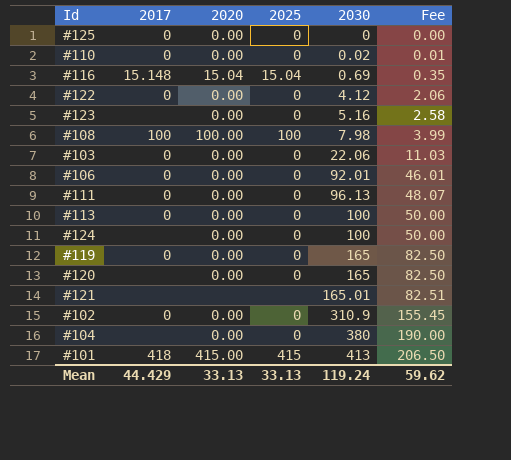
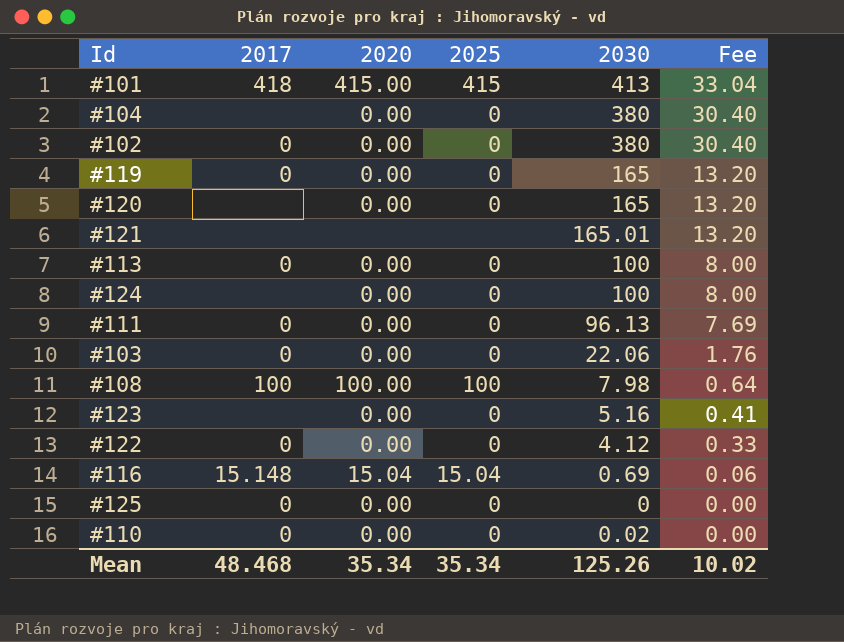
row order: 2030 ascending -> Fee descending
column Fee | formula: [2030] * 0.5 -> [2030] * 0.08
row #106: 0 | 0.00 | 0 | 92.01 | 46.01 -> none
#102 | 2030: 310.9 -> 380
Mean | 2017: 44.429 -> 48.468
Mean | 2020: 33.13 -> 35.34
Mean | 2025: 33.13 -> 35.34
Mean | 2030: 119.24 -> 125.26
Mean | Fee: 59.62 -> 10.02

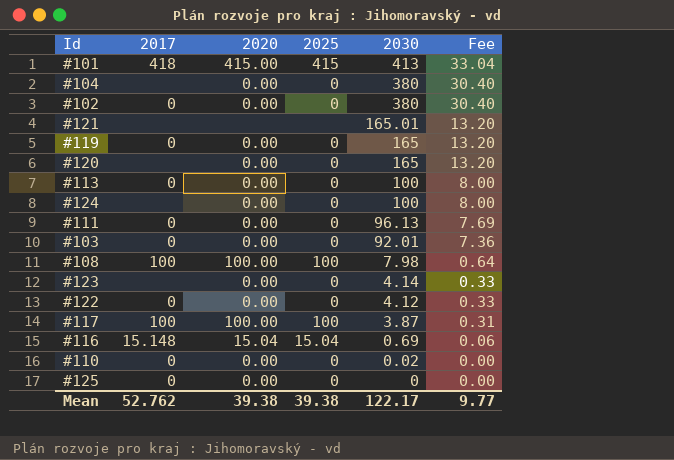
row order: Fee descending -> 2030 descending
#103 | 2030: 22.06 -> 92.01
#103 | Fee: 1.76 -> 7.36
#123 | 2030: 5.16 -> 4.14
#123 | Fee: 0.41 -> 0.33
row #117: none -> 100 | 100.00 | 100 | 3.87 | 0.31
Mean | 2017: 48.468 -> 52.762
Mean | 2020: 35.34 -> 39.38
Mean | 2025: 35.34 -> 39.38
Mean | 2030: 125.26 -> 122.17
Mean | Fee: 10.02 -> 9.77

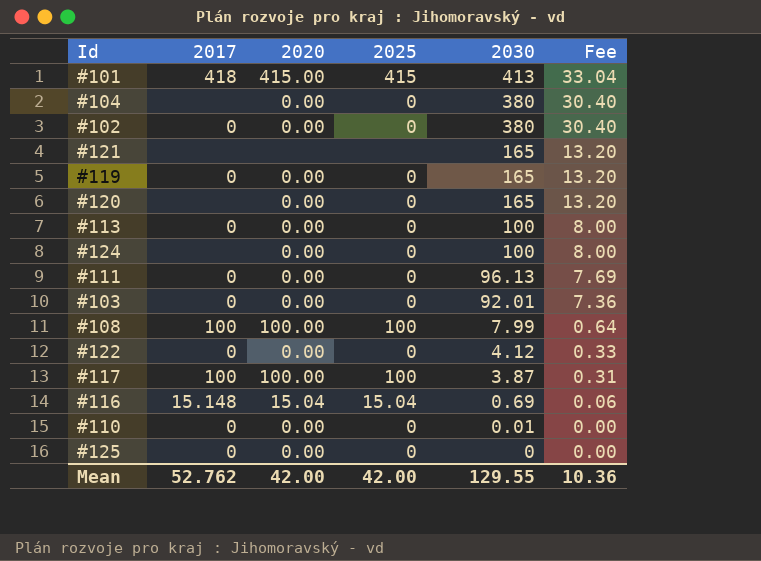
row #123: none | 0.00 | 0 | 4.14 | 0.33 -> none
#121 | 2030: 165.01 -> 165
#108 | 2030: 7.98 -> 7.99
#110 | 2030: 0.02 -> 0.01
Mean | 2020: 39.38 -> 42.00
Mean | 2025: 39.38 -> 42.00
Mean | 2030: 122.17 -> 129.55
Mean | Fee: 9.77 -> 10.36

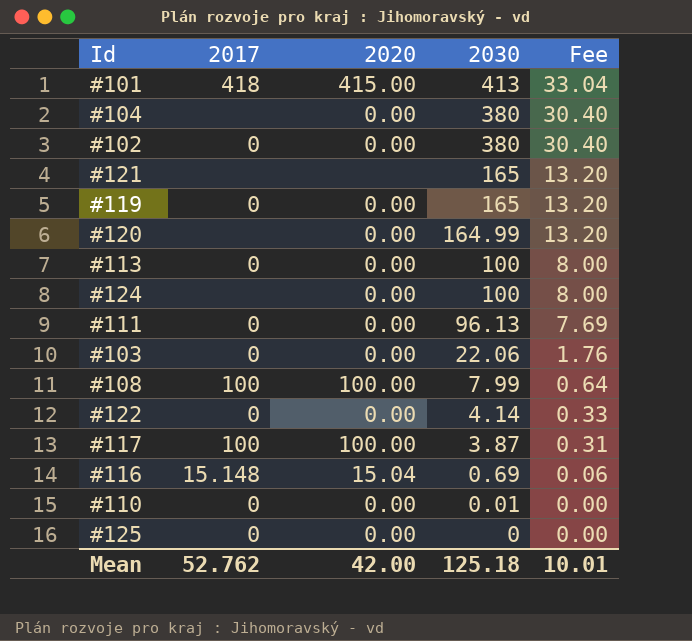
column 2025 | position: 4 -> none
#120 | 2030: 165 -> 164.99
#103 | 2030: 92.01 -> 22.06
#103 | Fee: 7.36 -> 1.76
#122 | 2030: 4.12 -> 4.14
Mean | 2030: 129.55 -> 125.18
Mean | Fee: 10.36 -> 10.01

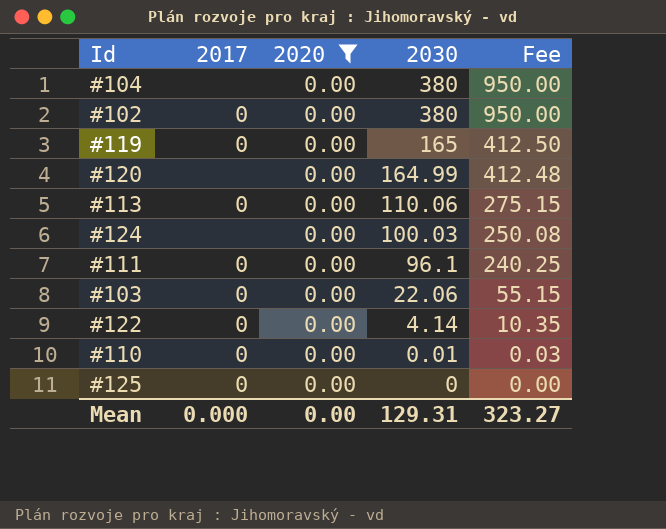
filter: none -> 2020 = 0.00
column Fee | formula: [2030] * 0.08 -> [2030] * 2.5
#113 | 2030: 100 -> 110.06
#124 | 2030: 100 -> 100.03
#111 | 2030: 96.13 -> 96.1
Mean | 2017: 52.762 -> 0.000
Mean | 2020: 42.00 -> 0.00
Mean | 2030: 125.18 -> 129.31
Mean | Fee: 10.01 -> 323.27

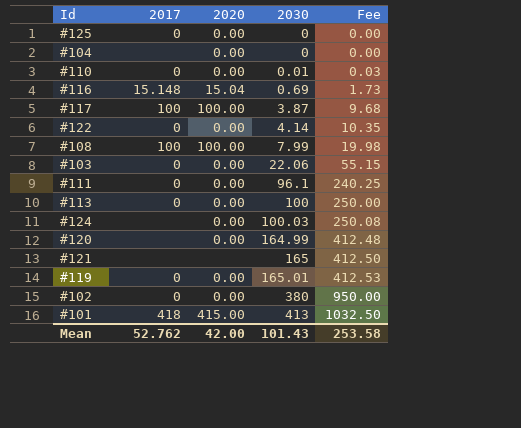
filter: 2020 = 0.00 -> none
row order: 2030 descending -> 2030 ascending
#104 | 2030: 380 -> 0
#104 | Fee: 950.00 -> 0.00
#113 | 2030: 110.06 -> 100
#113 | Fee: 275.15 -> 250.00
#119 | 2030: 165 -> 165.01
#119 | Fee: 412.50 -> 412.53
Mean | 2017: 0.000 -> 52.762
Mean | 2020: 0.00 -> 42.00
Mean | 2030: 129.31 -> 101.43
Mean | Fee: 323.27 -> 253.58

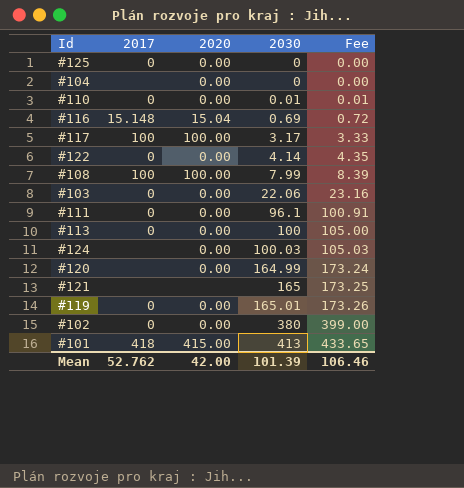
column Fee | formula: [2030] * 2.5 -> [2030] * 1.05
#117 | 2030: 3.87 -> 3.17
Mean | 2030: 101.43 -> 101.39
Mean | Fee: 253.58 -> 106.46

